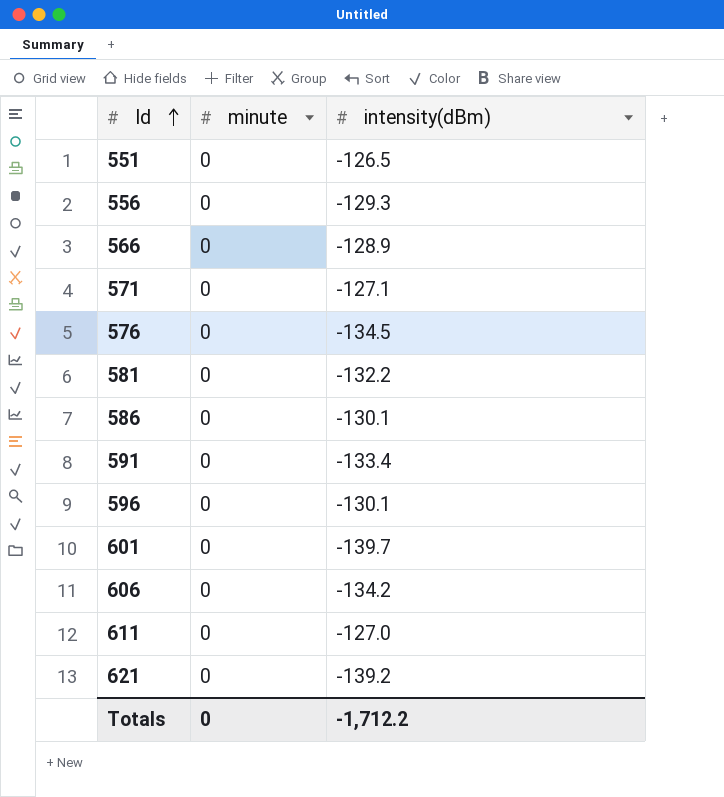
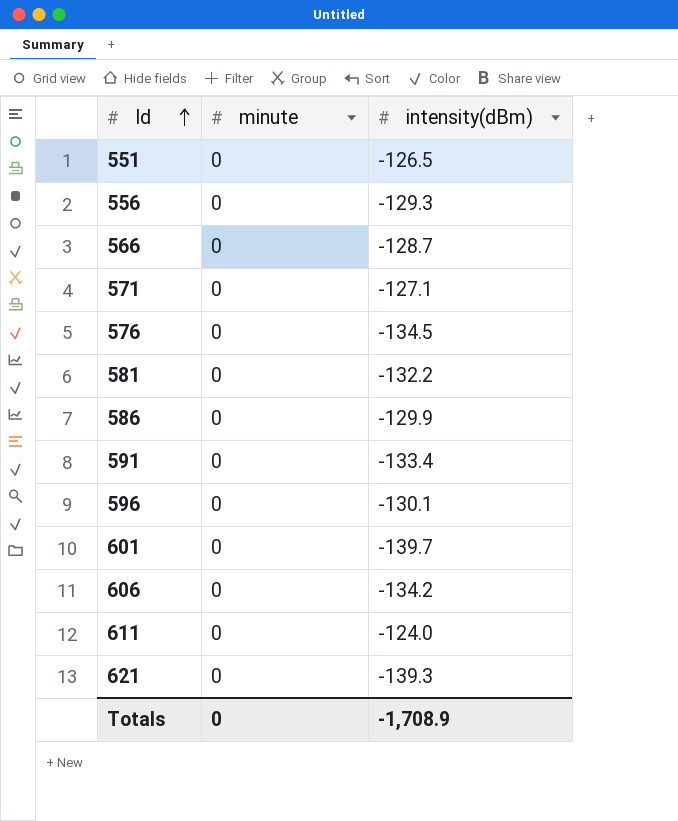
566 | intensity(dBm): -128.9 -> -128.7
586 | intensity(dBm): -130.1 -> -129.9
611 | intensity(dBm): -127.0 -> -124.0
621 | intensity(dBm): -139.2 -> -139.3
Totals | intensity(dBm): -1,712.2 -> -1,708.9

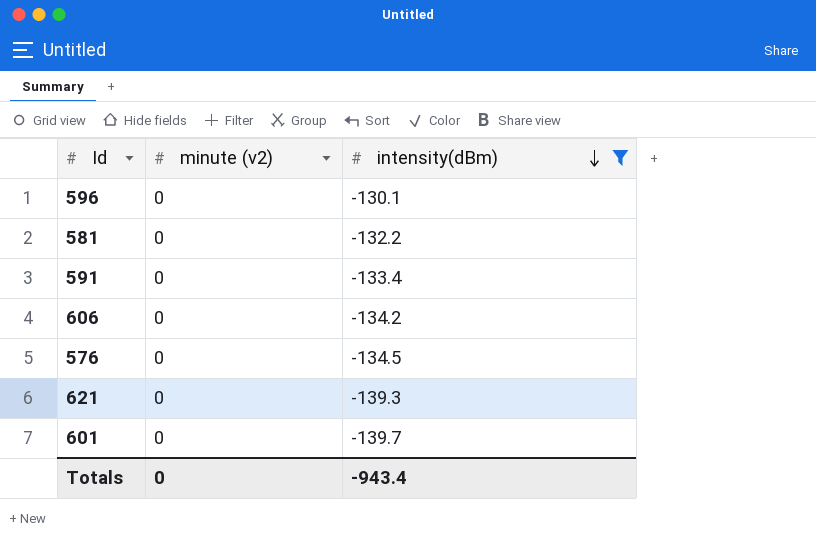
filter: none -> intensity(dBm) <= -130.1
row order: Id ascending -> intensity(dBm) descending
column name: minute -> minute (v2)
Totals | intensity(dBm): -1,708.9 -> -943.4

